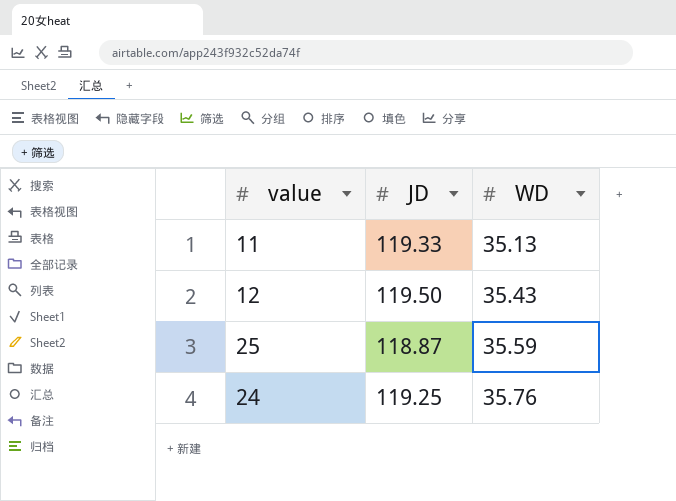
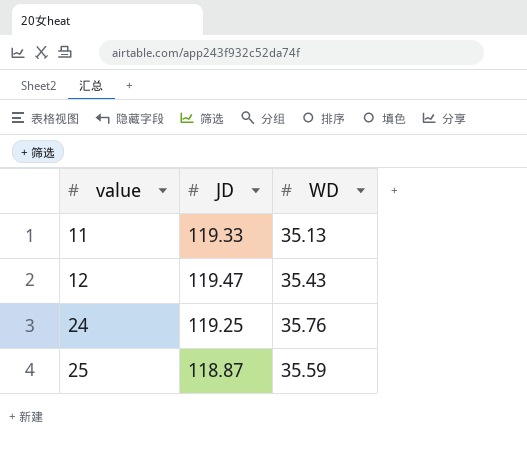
row order: WD ascending -> value ascending
12 | JD: 119.50 -> 119.47

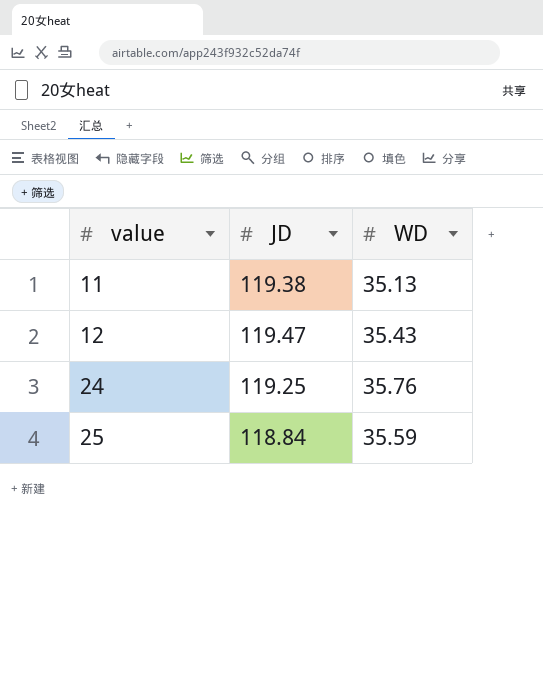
11 | JD: 119.33 -> 119.38
25 | JD: 118.87 -> 118.84

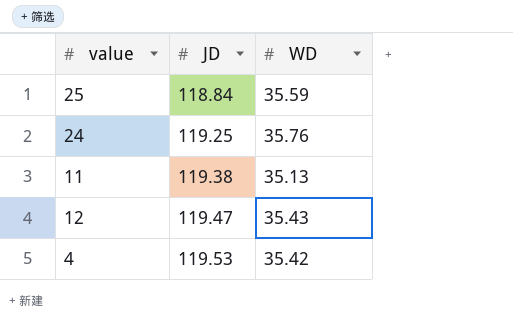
row order: value ascending -> JD ascending
row 4: none -> 119.53 | 35.42

